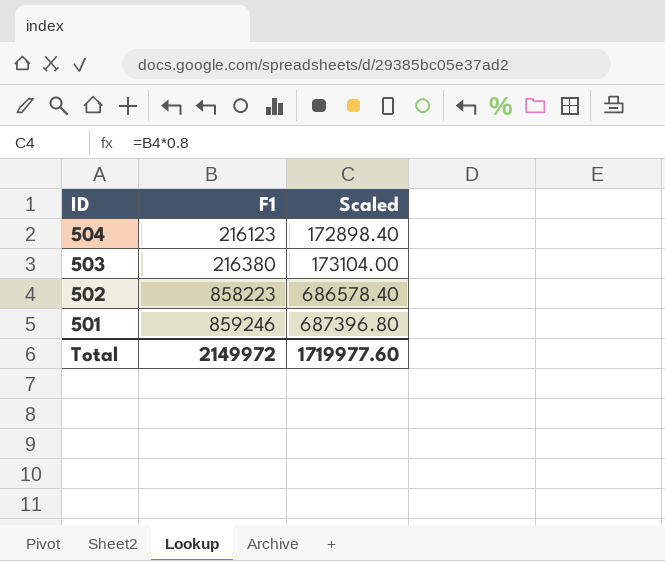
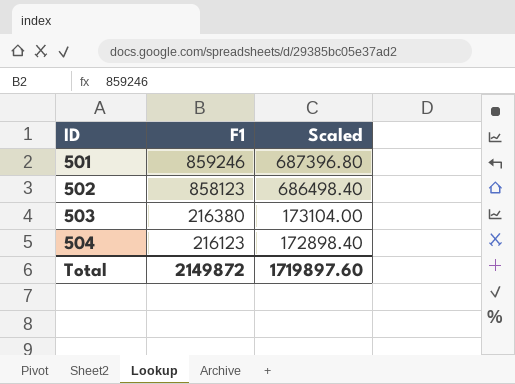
row order: ID descending -> ID ascending
502 | F1: 858223 -> 858123
502 | Scaled: 686578.40 -> 686498.40
Total | F1: 2149972 -> 2149872
Total | Scaled: 1719977.60 -> 1719897.60

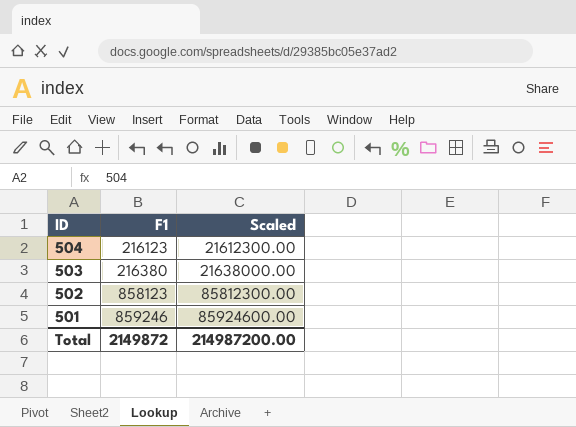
row order: ID ascending -> ID descending
column Scaled | formula: [F1] * 0.8 -> [F1] * 100
Total | Scaled: 1719897.60 -> 214987200.00

